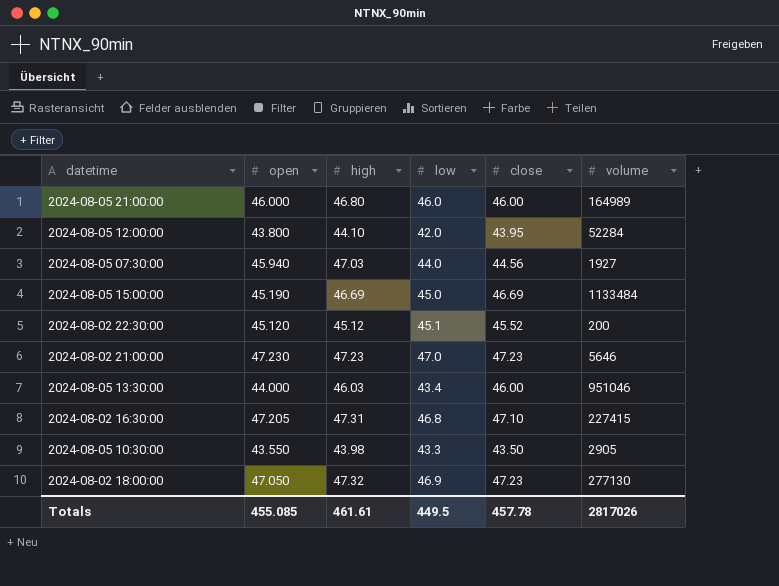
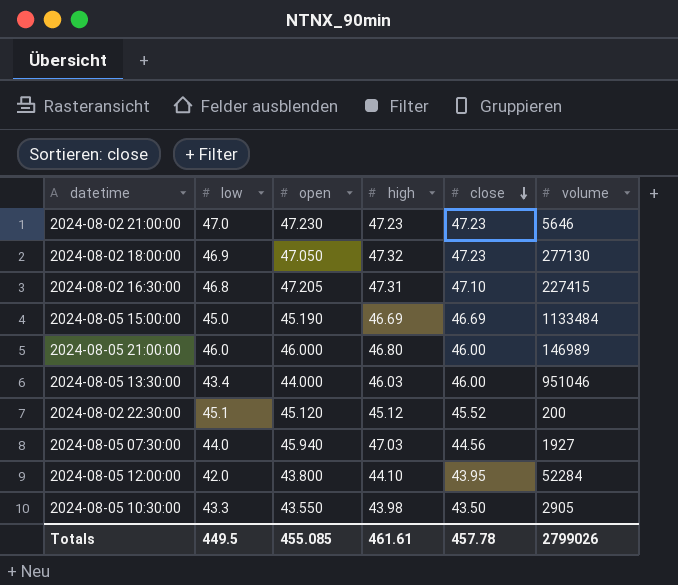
row order: none -> close descending
column low | position: 4 -> 2
2024-08-05 21:00:00 | volume: 164989 -> 146989
Totals | volume: 2817026 -> 2799026

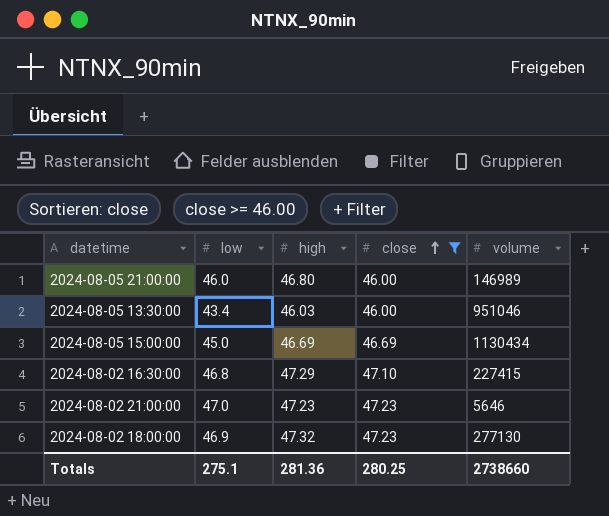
filter: none -> close >= 46.00
row order: close descending -> close ascending
column open | position: 3 -> none
2024-08-05 15:00:00 | volume: 1133484 -> 1130434
2024-08-02 16:30:00 | high: 47.31 -> 47.29
Totals | low: 449.5 -> 275.1
Totals | high: 461.61 -> 281.36
Totals | close: 457.78 -> 280.25
Totals | volume: 2799026 -> 2738660

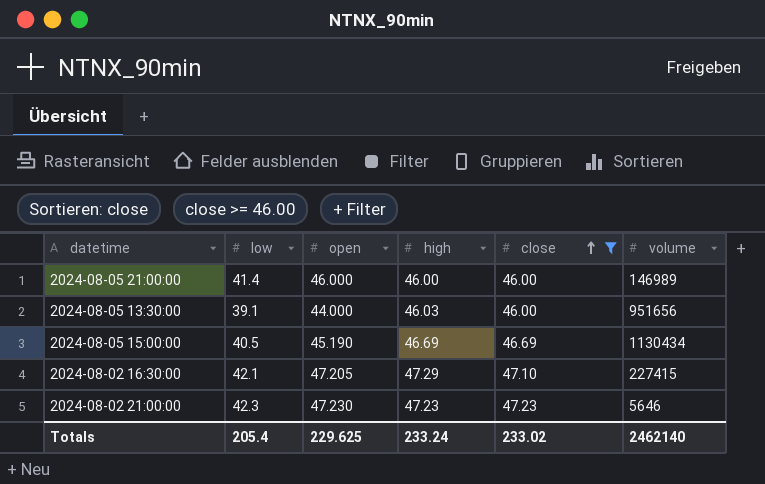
column open | position: none -> 3
row 2024-08-02 18:00:00: 46.9 | 47.32 | 47.23 | 277130 -> none
2024-08-05 21:00:00 | low: 46.0 -> 41.4
2024-08-05 21:00:00 | high: 46.80 -> 46.00
2024-08-05 13:30:00 | low: 43.4 -> 39.1
2024-08-05 13:30:00 | volume: 951046 -> 951656
2024-08-05 15:00:00 | low: 45.0 -> 40.5
2024-08-02 16:30:00 | low: 46.8 -> 42.1
2024-08-02 21:00:00 | low: 47.0 -> 42.3
Totals | low: 275.1 -> 205.4
Totals | high: 281.36 -> 233.24
Totals | close: 280.25 -> 233.02
Totals | volume: 2738660 -> 2462140

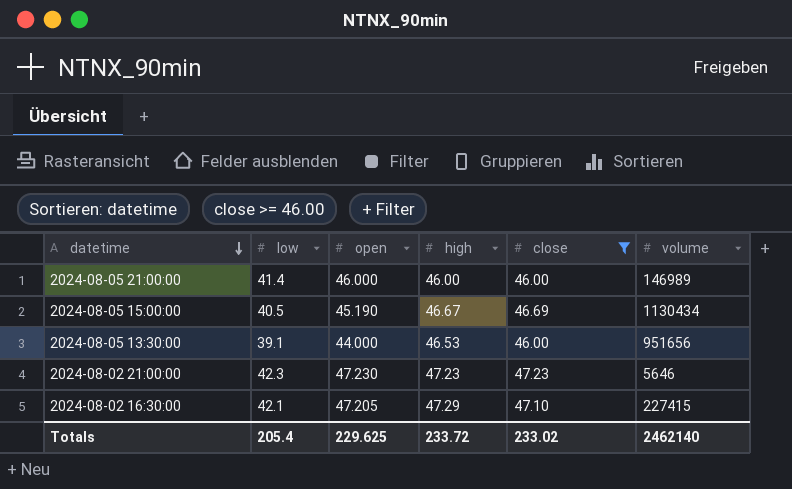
row order: close ascending -> datetime descending
2024-08-05 15:00:00 | high: 46.69 -> 46.67
2024-08-05 13:30:00 | high: 46.03 -> 46.53
Totals | high: 233.24 -> 233.72

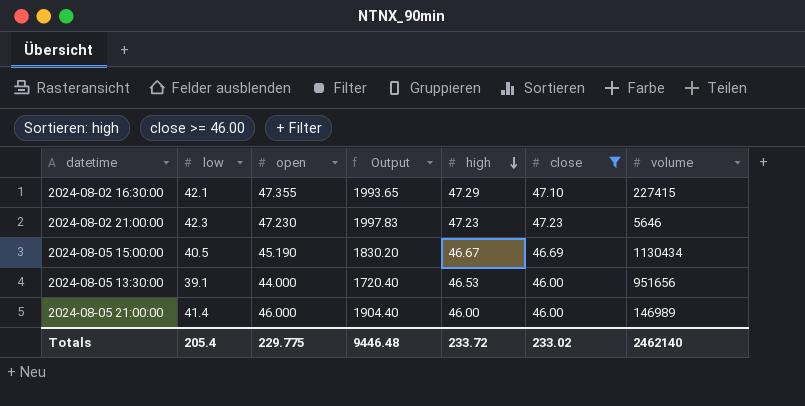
row order: datetime descending -> high descending
column Output | formula: none -> [low] * [open]
2024-08-02 16:30:00 | open: 47.205 -> 47.355
Totals | open: 229.625 -> 229.775

